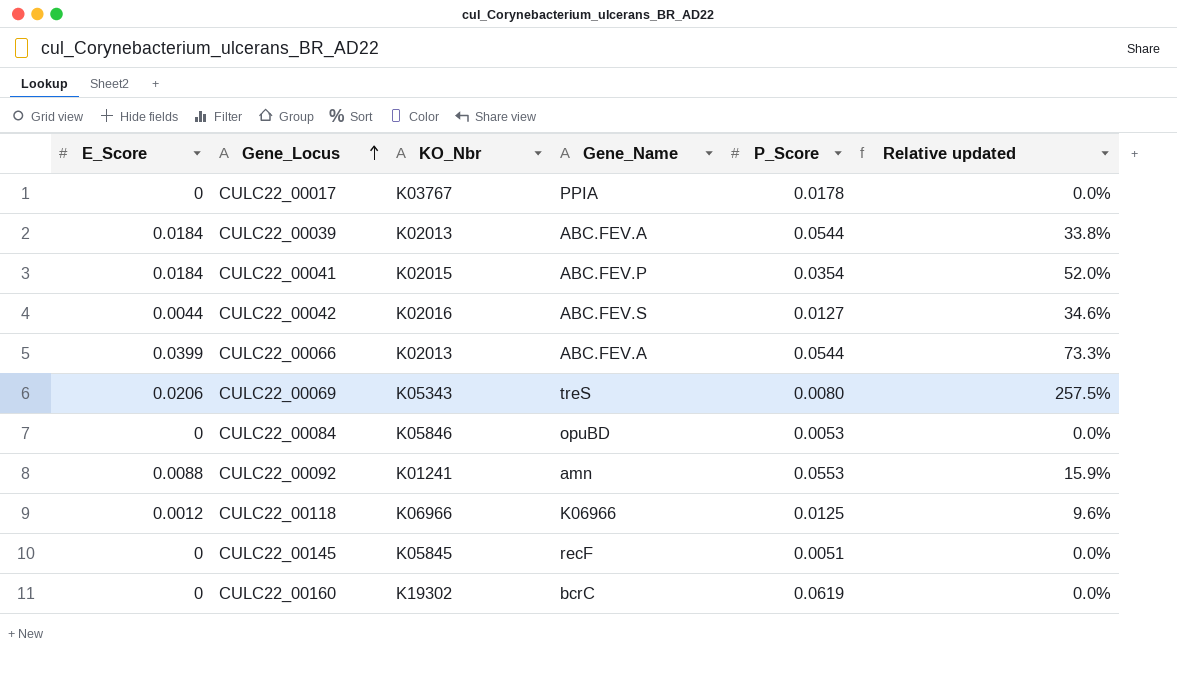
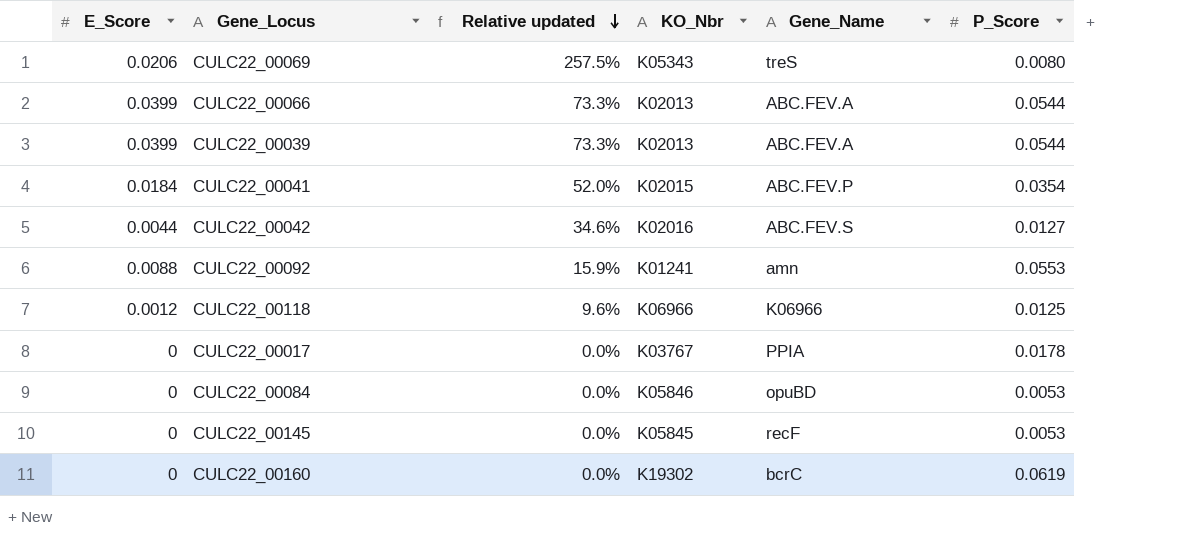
row order: Gene_Locus ascending -> Relative updated descending
column Relative updated | position: 6 -> 3
CULC22_00039 | E_Score: 0.0184 -> 0.0399
CULC22_00039 | Relative updated: 33.8% -> 73.3%
CULC22_00145 | P_Score: 0.0051 -> 0.0053

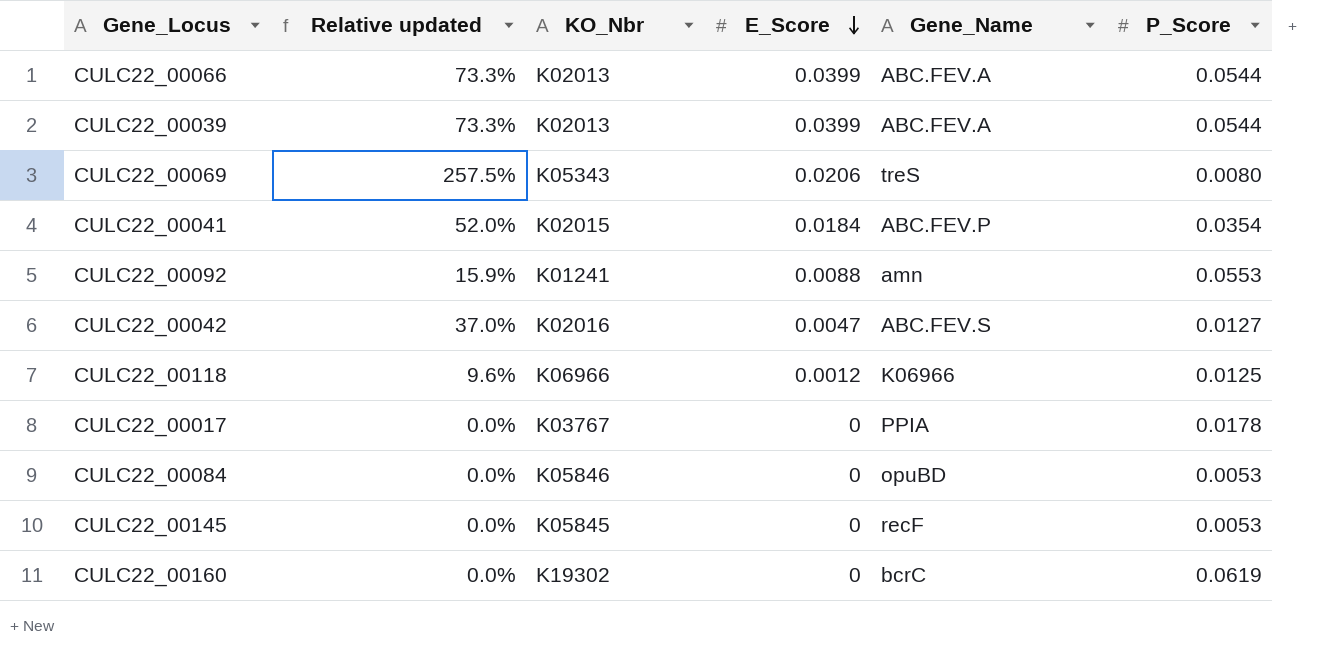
row order: Relative updated descending -> E_Score descending
column E_Score | position: 1 -> 4
CULC22_00042 | Relative updated: 34.6% -> 37.0%
CULC22_00042 | E_Score: 0.0044 -> 0.0047

